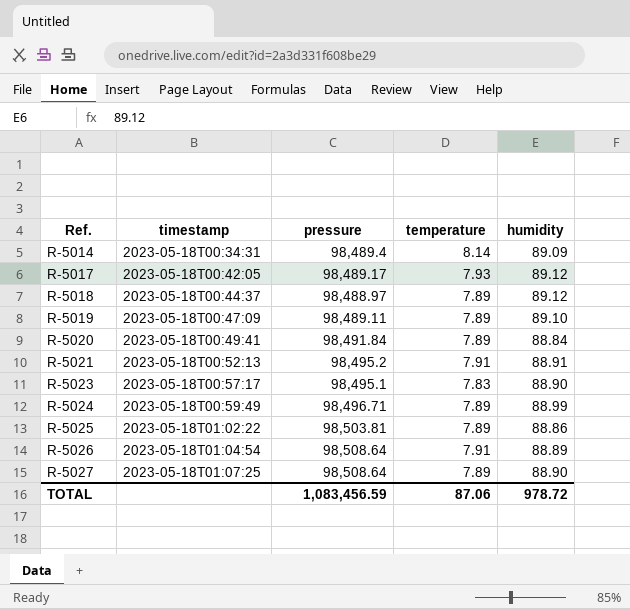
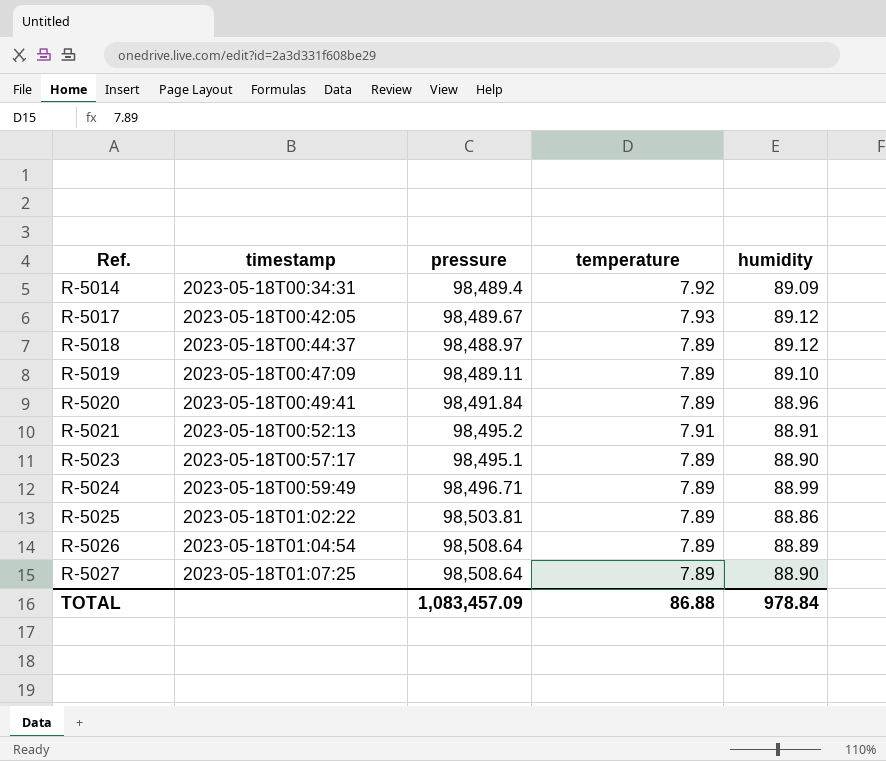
R-5014 | temperature: 8.14 -> 7.92
R-5017 | pressure: 98,489.17 -> 98,489.67
R-5020 | humidity: 88.84 -> 88.96
R-5023 | temperature: 7.83 -> 7.89
R-5026 | temperature: 7.91 -> 7.89
TOTAL | pressure: 1,083,456.59 -> 1,083,457.09
TOTAL | temperature: 87.06 -> 86.88
TOTAL | humidity: 978.72 -> 978.84

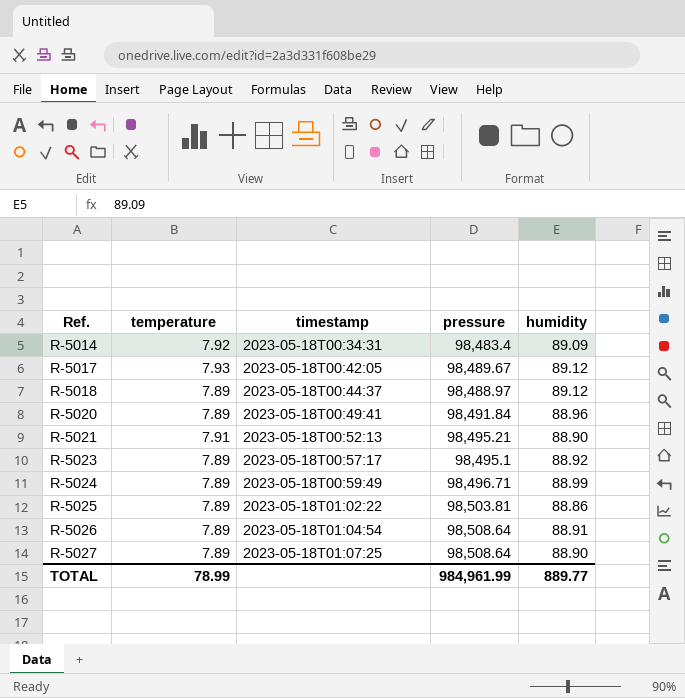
column temperature | position: 4 -> 2
row R-5019: 2023-05-18T00:47:09 | 98,489.11 | 7.89 | 89.10 -> none
R-5014 | pressure: 98,489.4 -> 98,483.4
R-5021 | pressure: 98,495.2 -> 98,495.21
R-5021 | humidity: 88.91 -> 88.90
R-5023 | humidity: 88.90 -> 88.92
R-5026 | humidity: 88.89 -> 88.91
TOTAL | temperature: 86.88 -> 78.99
TOTAL | pressure: 1,083,457.09 -> 984,961.99
TOTAL | humidity: 978.84 -> 889.77

